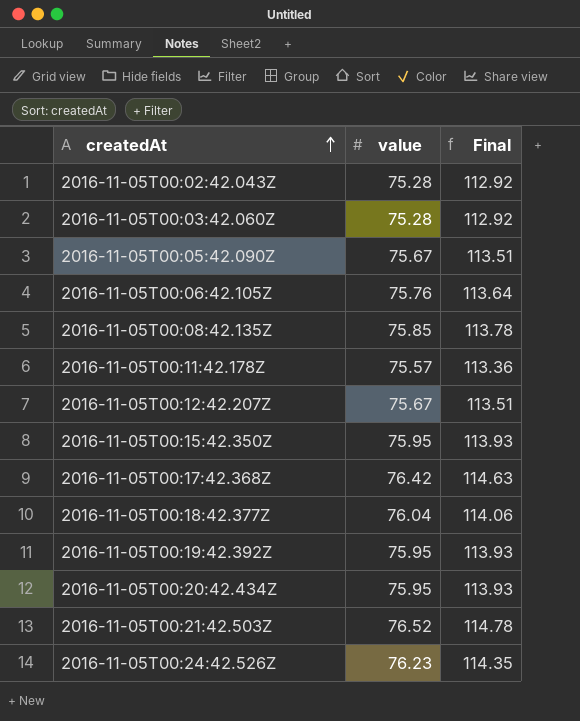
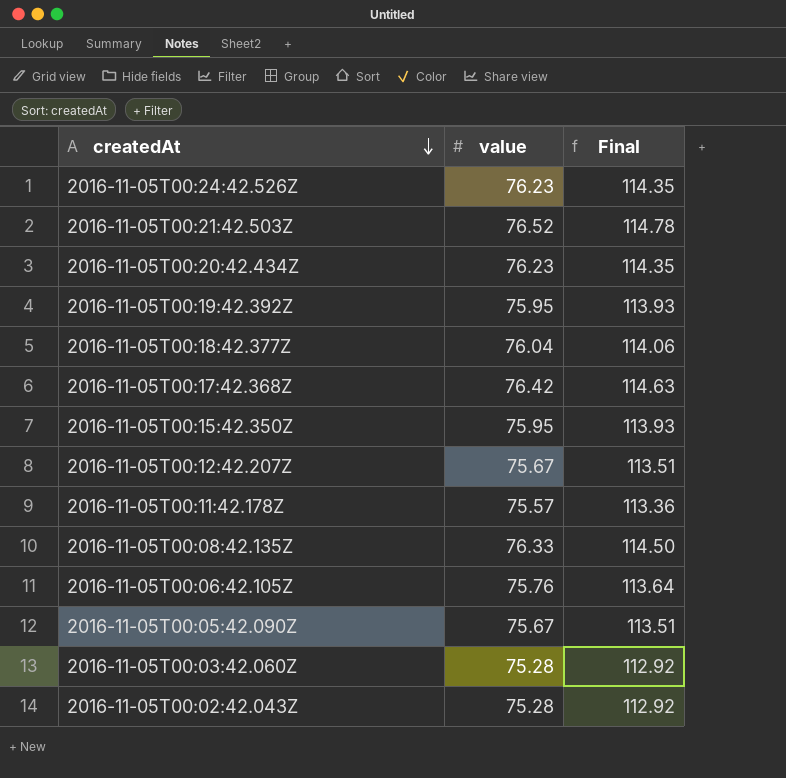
row order: createdAt ascending -> createdAt descending
2016-11-05T00:20:42.434Z | value: 75.95 -> 76.23
2016-11-05T00:20:42.434Z | Final: 113.93 -> 114.35
2016-11-05T00:08:42.135Z | value: 75.85 -> 76.33
2016-11-05T00:08:42.135Z | Final: 113.78 -> 114.50

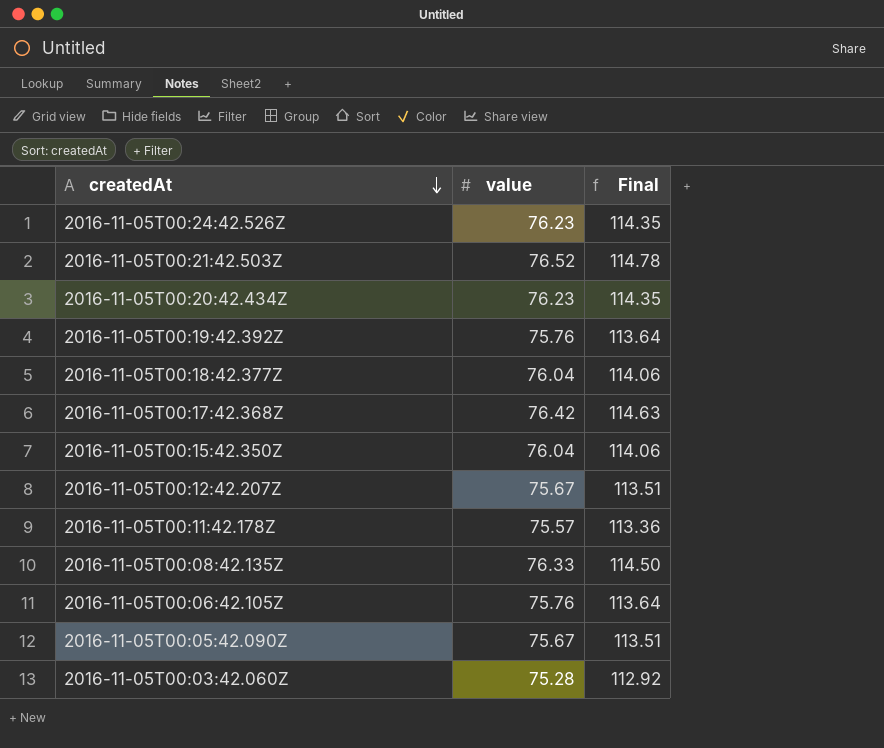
row 2016-11-05T00:02:42.043Z: 75.28 | 112.92 -> none
2016-11-05T00:19:42.392Z | value: 75.95 -> 75.76
2016-11-05T00:19:42.392Z | Final: 113.93 -> 113.64
2016-11-05T00:15:42.350Z | value: 75.95 -> 76.04
2016-11-05T00:15:42.350Z | Final: 113.93 -> 114.06

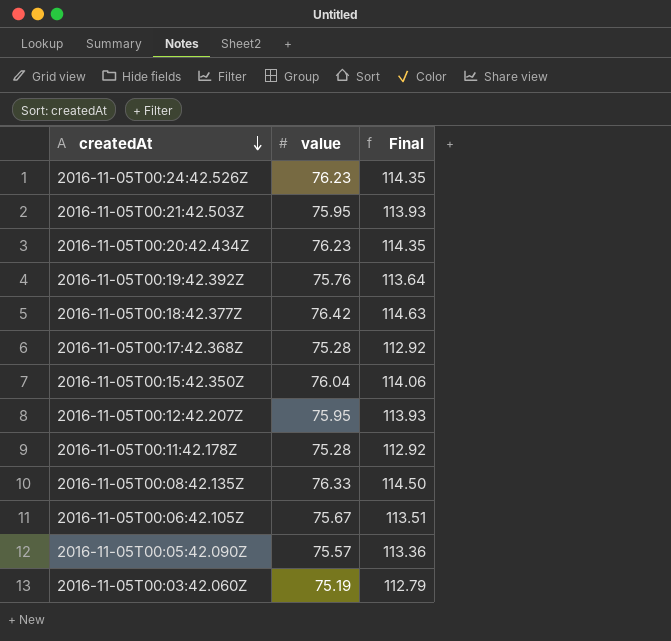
2016-11-05T00:21:42.503Z | value: 76.52 -> 75.95
2016-11-05T00:21:42.503Z | Final: 114.78 -> 113.93
2016-11-05T00:18:42.377Z | value: 76.04 -> 76.42
2016-11-05T00:18:42.377Z | Final: 114.06 -> 114.63
2016-11-05T00:17:42.368Z | value: 76.42 -> 75.28
2016-11-05T00:17:42.368Z | Final: 114.63 -> 112.92
2016-11-05T00:12:42.207Z | value: 75.67 -> 75.95
2016-11-05T00:12:42.207Z | Final: 113.51 -> 113.93
2016-11-05T00:11:42.178Z | value: 75.57 -> 75.28
2016-11-05T00:11:42.178Z | Final: 113.36 -> 112.92
2016-11-05T00:06:42.105Z | value: 75.76 -> 75.67
2016-11-05T00:06:42.105Z | Final: 113.64 -> 113.51
2016-11-05T00:05:42.090Z | value: 75.67 -> 75.57
2016-11-05T00:05:42.090Z | Final: 113.51 -> 113.36
2016-11-05T00:03:42.060Z | value: 75.28 -> 75.19
2016-11-05T00:03:42.060Z | Final: 112.92 -> 112.79

